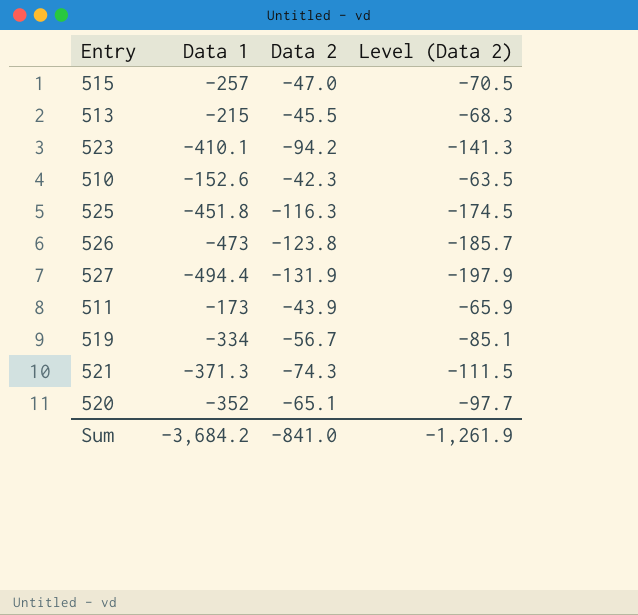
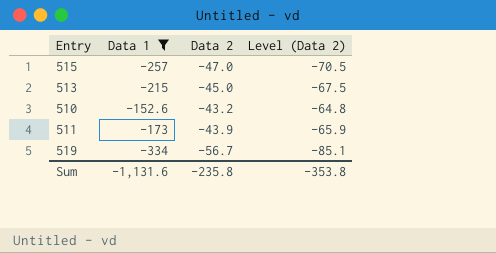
filter: none -> Data 1 >= -334
513 | Data 2: -45.5 -> -45.0
513 | Level (Data 2): -68.3 -> -67.5
510 | Data 2: -42.3 -> -43.2
510 | Level (Data 2): -63.5 -> -64.8
Sum | Data 1: -3,684.2 -> -1,131.6
Sum | Data 2: -841.0 -> -235.8
Sum | Level (Data 2): -1,261.9 -> -353.8

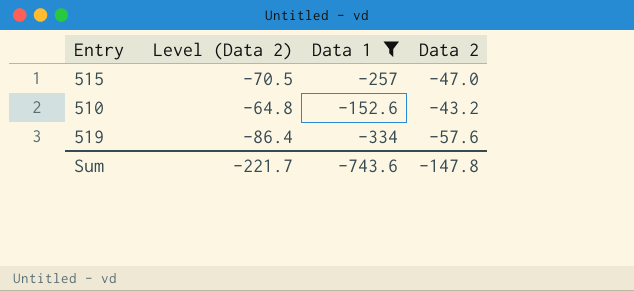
column Level (Data 2) | position: 4 -> 2
row 513: -215 | -45.0 | -67.5 -> none
row 511: -173 | -43.9 | -65.9 -> none
519 | Level (Data 2): -85.1 -> -86.4
519 | Data 2: -56.7 -> -57.6
Sum | Level (Data 2): -353.8 -> -221.7
Sum | Data 1: -1,131.6 -> -743.6
Sum | Data 2: -235.8 -> -147.8

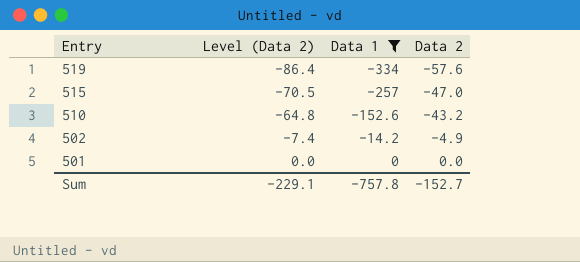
row order: none -> Entry descending
row 502: none -> -7.4 | -14.2 | -4.9
row 501: none -> 0.0 | 0 | 0.0
Sum | Level (Data 2): -221.7 -> -229.1
Sum | Data 1: -743.6 -> -757.8
Sum | Data 2: -147.8 -> -152.7

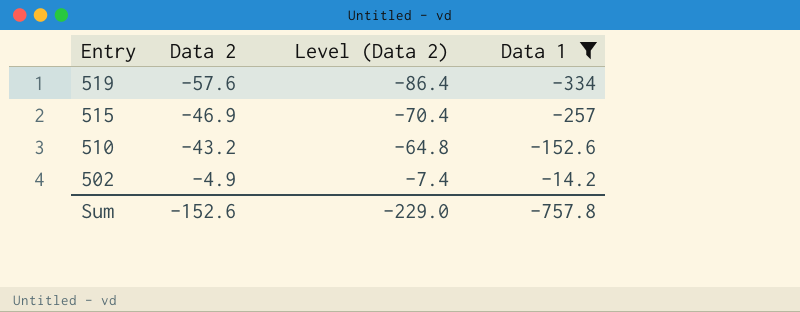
column Data 2 | position: 4 -> 2
row 501: 0.0 | 0 | 0.0 -> none
515 | Data 2: -47.0 -> -46.9
515 | Level (Data 2): -70.5 -> -70.4
Sum | Data 2: -152.7 -> -152.6
Sum | Level (Data 2): -229.1 -> -229.0

